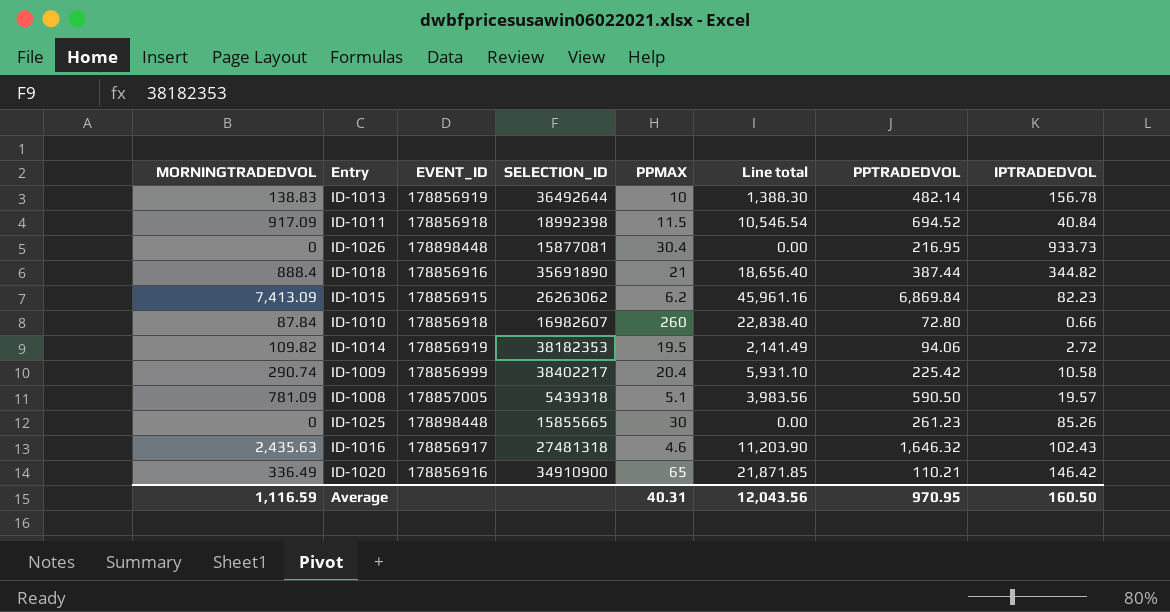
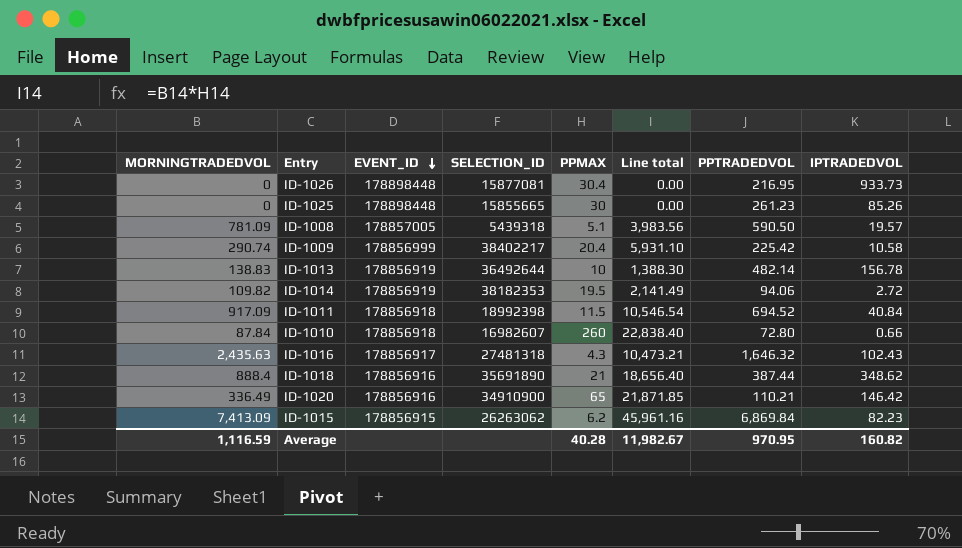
row order: none -> EVENT_ID descending
ID-1016 | PPMAX: 4.6 -> 4.3
ID-1016 | Line total: 11,203.90 -> 10,473.21
ID-1018 | IPTRADEDVOL: 344.82 -> 348.62
Average | PPMAX: 40.31 -> 40.28
Average | Line total: 12,043.56 -> 11,982.67
Average | IPTRADEDVOL: 160.50 -> 160.82

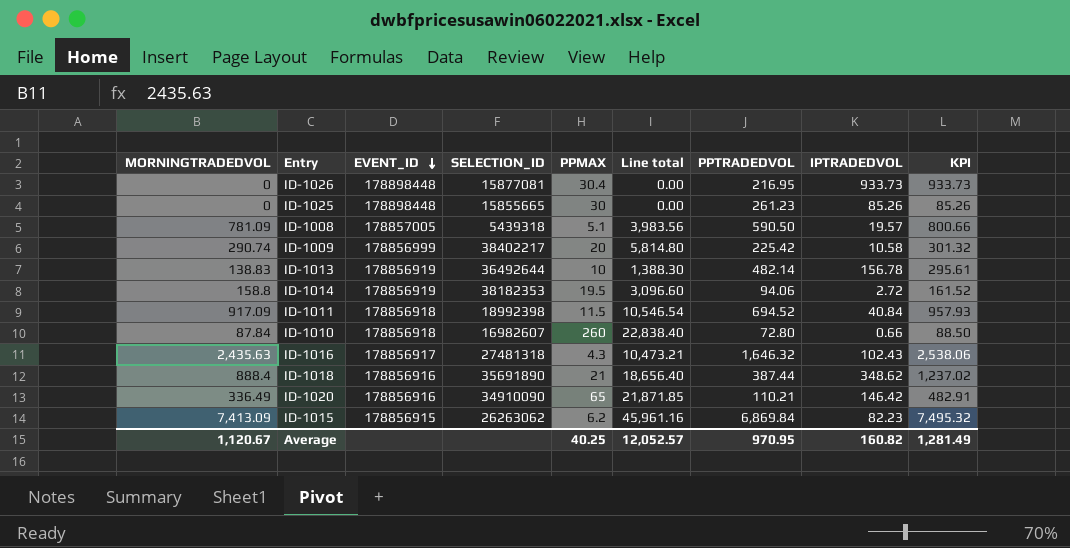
column KPI | formula: none -> [MORNINGTRADEDVOL] + [IPTRADEDVOL]
ID-1009 | PPMAX: 20.4 -> 20
ID-1009 | Line total: 5,931.10 -> 5,814.80
ID-1014 | MORNINGTRADEDVOL: 109.82 -> 158.8
ID-1014 | Line total: 2,141.49 -> 3,096.60
ID-1020 | SELECTION_ID: 34910900 -> 34910090
Average | MORNINGTRADEDVOL: 1,116.59 -> 1,120.67
Average | PPMAX: 40.28 -> 40.25
Average | Line total: 11,982.67 -> 12,052.57

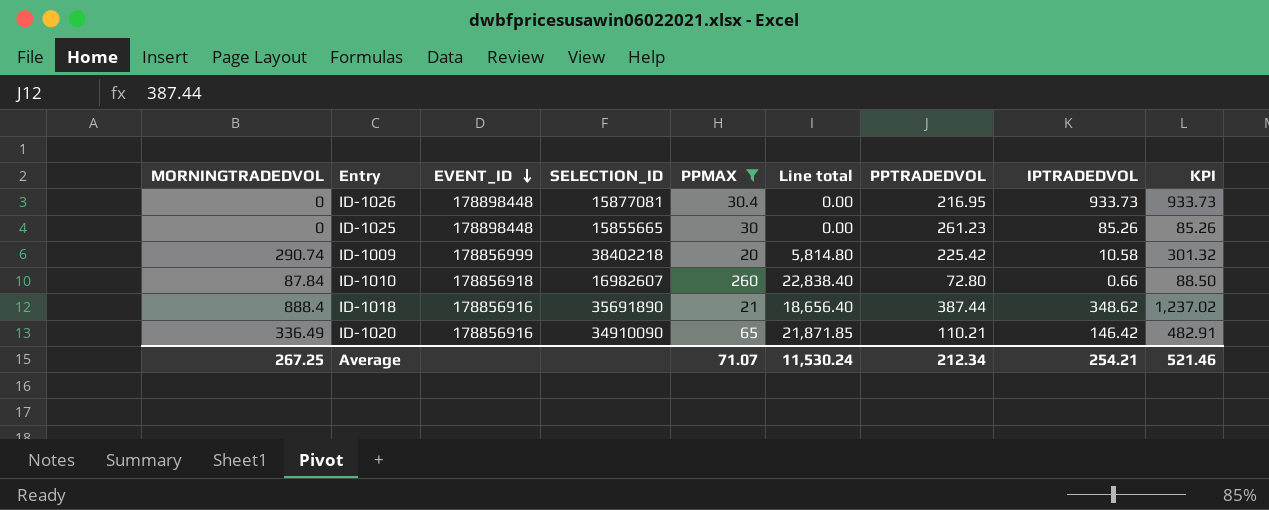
filter: none -> PPMAX >= 20
ID-1009 | SELECTION_ID: 38402217 -> 38402218
Average | MORNINGTRADEDVOL: 1,120.67 -> 267.25
Average | PPMAX: 40.25 -> 71.07
Average | Line total: 12,052.57 -> 11,530.24
Average | PPTRADEDVOL: 970.95 -> 212.34
Average | IPTRADEDVOL: 160.82 -> 254.21
Average | KPI: 1,281.49 -> 521.46

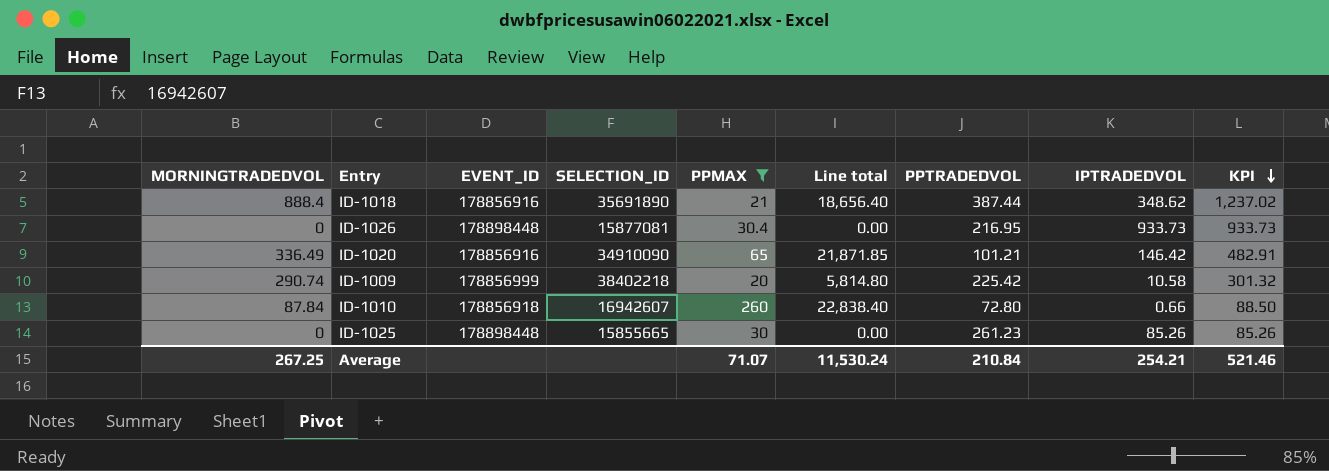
row order: EVENT_ID descending -> KPI descending
ID-1020 | PPTRADEDVOL: 110.21 -> 101.21
ID-1010 | SELECTION_ID: 16982607 -> 16942607
Average | PPTRADEDVOL: 212.34 -> 210.84

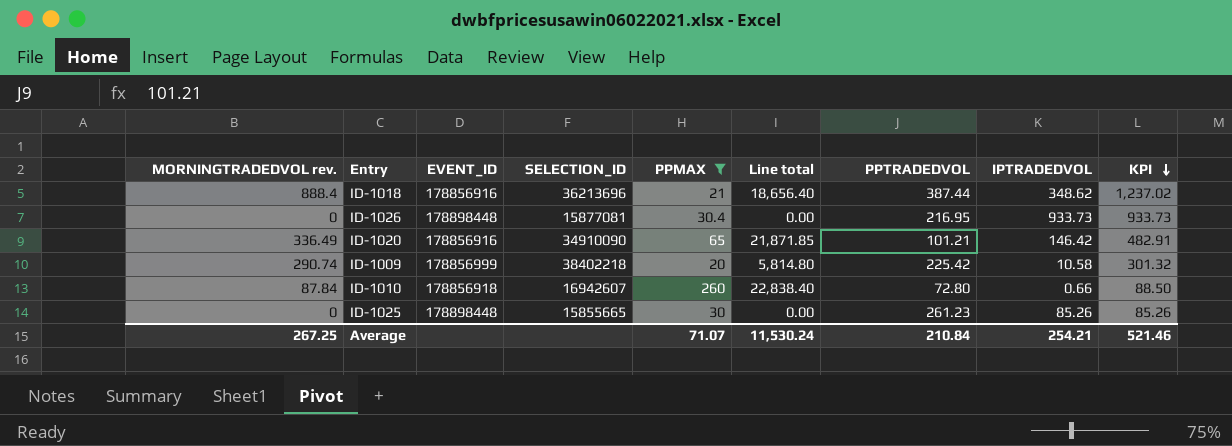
column name: MORNINGTRADEDVOL -> MORNINGTRADEDVOL rev.
ID-1018 | SELECTION_ID: 35691890 -> 36213696

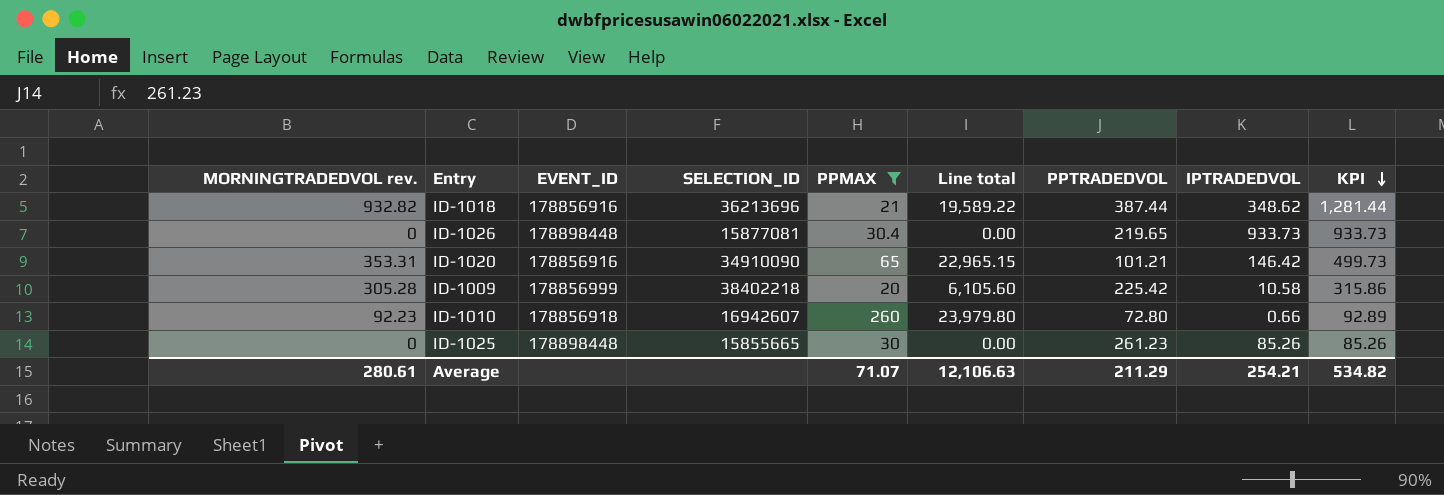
ID-1018 | MORNINGTRADEDVOL rev.: 888.4 -> 932.82
ID-1018 | Line total: 18,656.40 -> 19,589.22
ID-1018 | KPI: 1,237.02 -> 1,281.44
ID-1026 | PPTRADEDVOL: 216.95 -> 219.65
ID-1020 | MORNINGTRADEDVOL rev.: 336.49 -> 353.31
ID-1020 | Line total: 21,871.85 -> 22,965.15
ID-1020 | KPI: 482.91 -> 499.73
ID-1009 | MORNINGTRADEDVOL rev.: 290.74 -> 305.28
ID-1009 | Line total: 5,814.80 -> 6,105.60
ID-1009 | KPI: 301.32 -> 315.86
ID-1010 | MORNINGTRADEDVOL rev.: 87.84 -> 92.23
ID-1010 | Line total: 22,838.40 -> 23,979.80
ID-1010 | KPI: 88.50 -> 92.89
Average | MORNINGTRADEDVOL rev.: 267.25 -> 280.61
Average | Line total: 11,530.24 -> 12,106.63
Average | PPTRADEDVOL: 210.84 -> 211.29
Average | KPI: 521.46 -> 534.82

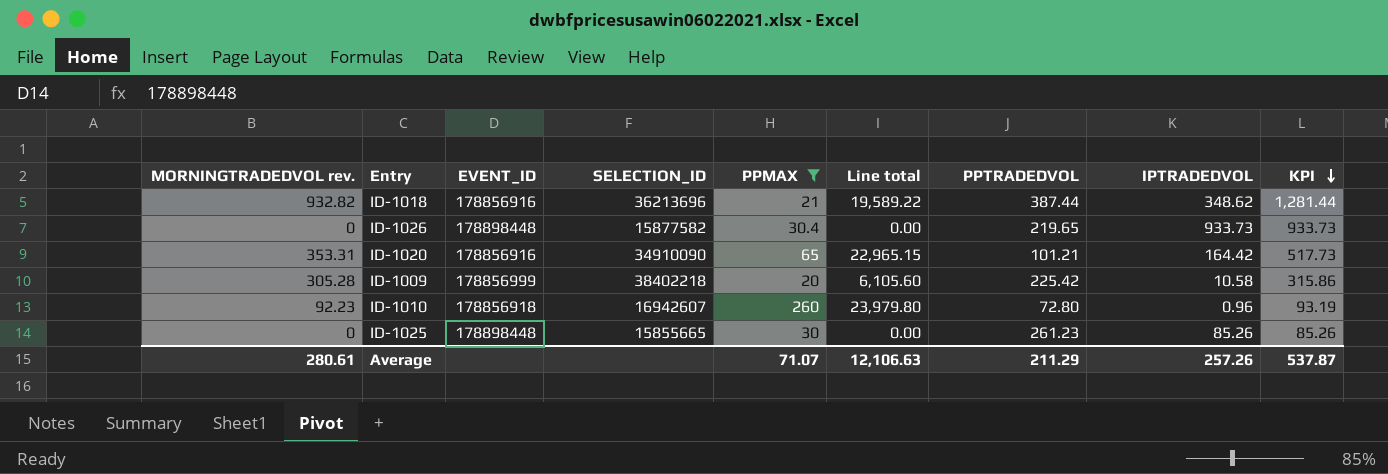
ID-1026 | SELECTION_ID: 15877081 -> 15877582
ID-1020 | IPTRADEDVOL: 146.42 -> 164.42
ID-1020 | KPI: 499.73 -> 517.73
ID-1010 | IPTRADEDVOL: 0.66 -> 0.96
ID-1010 | KPI: 92.89 -> 93.19
Average | IPTRADEDVOL: 254.21 -> 257.26
Average | KPI: 534.82 -> 537.87

